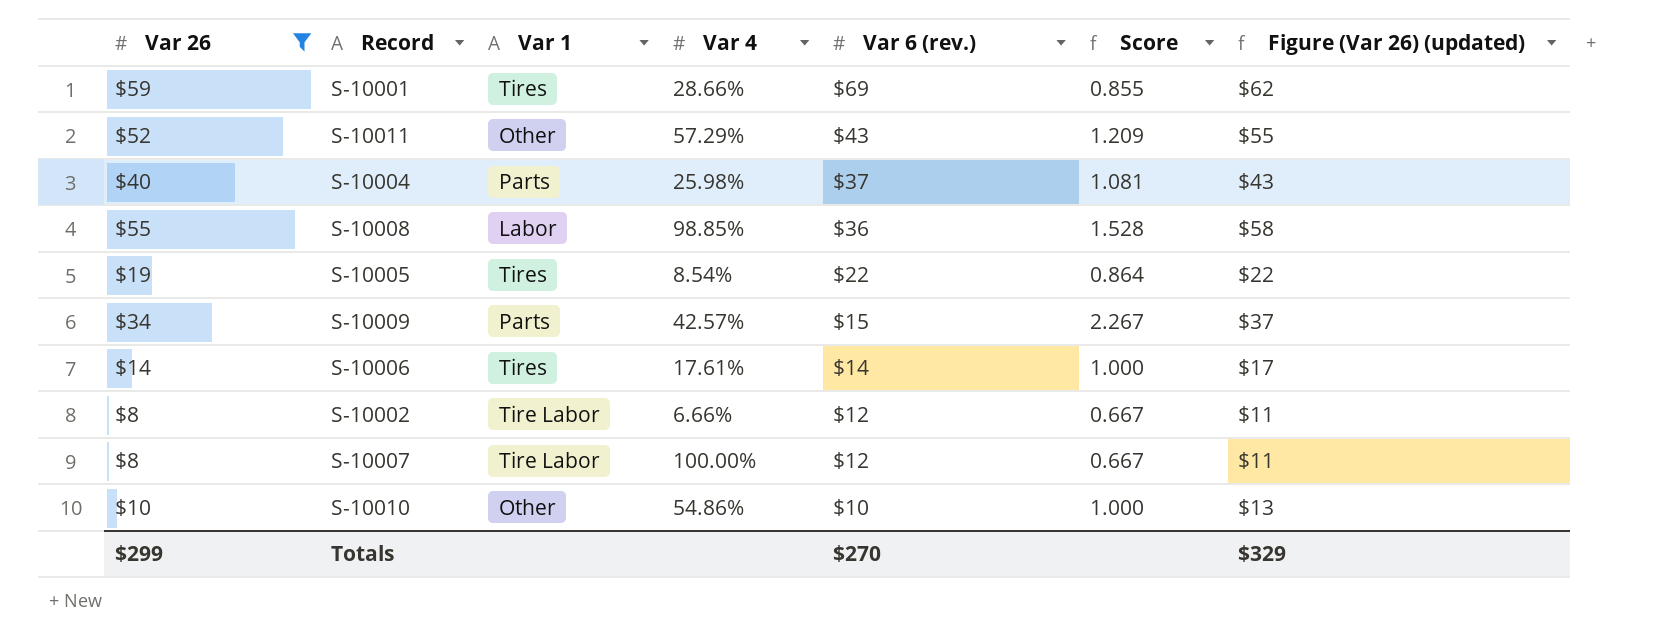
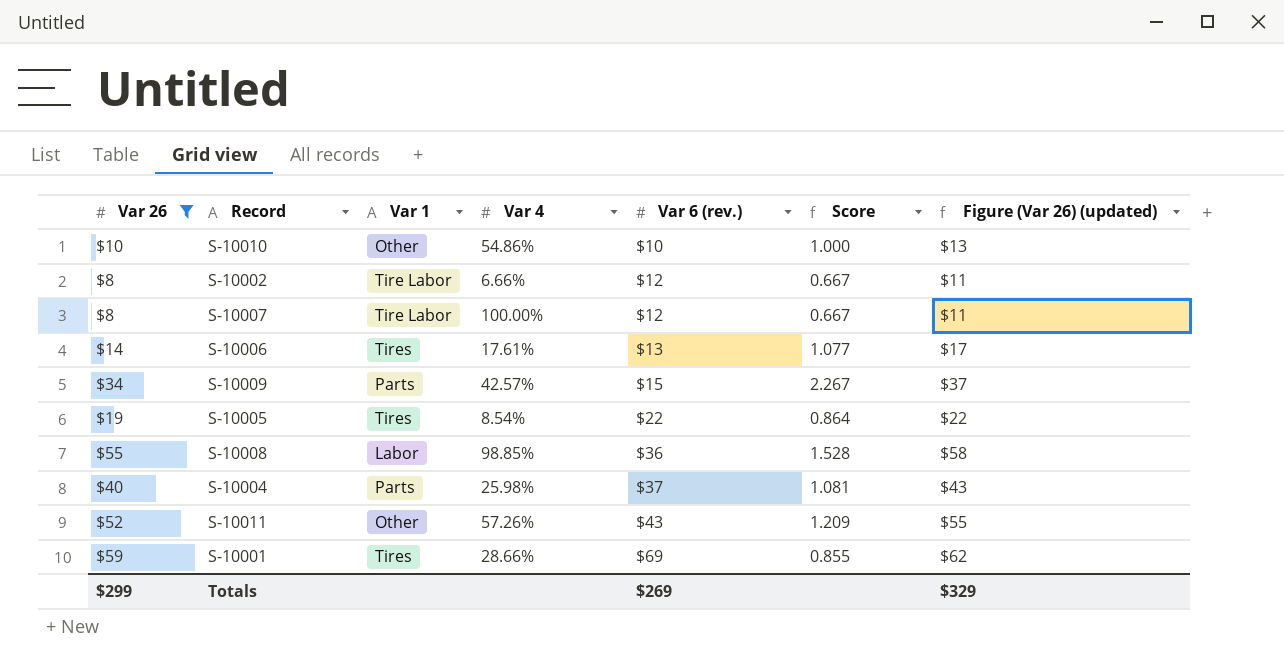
row order: Var 6 (rev.) descending -> Var 6 (rev.) ascending
S-10006 | Var 6 (rev.): $14 -> $13
S-10006 | Score: 1.000 -> 1.077
S-10011 | Var 4: 57.29% -> 57.26%
Totals | Var 6 (rev.): $270 -> $269

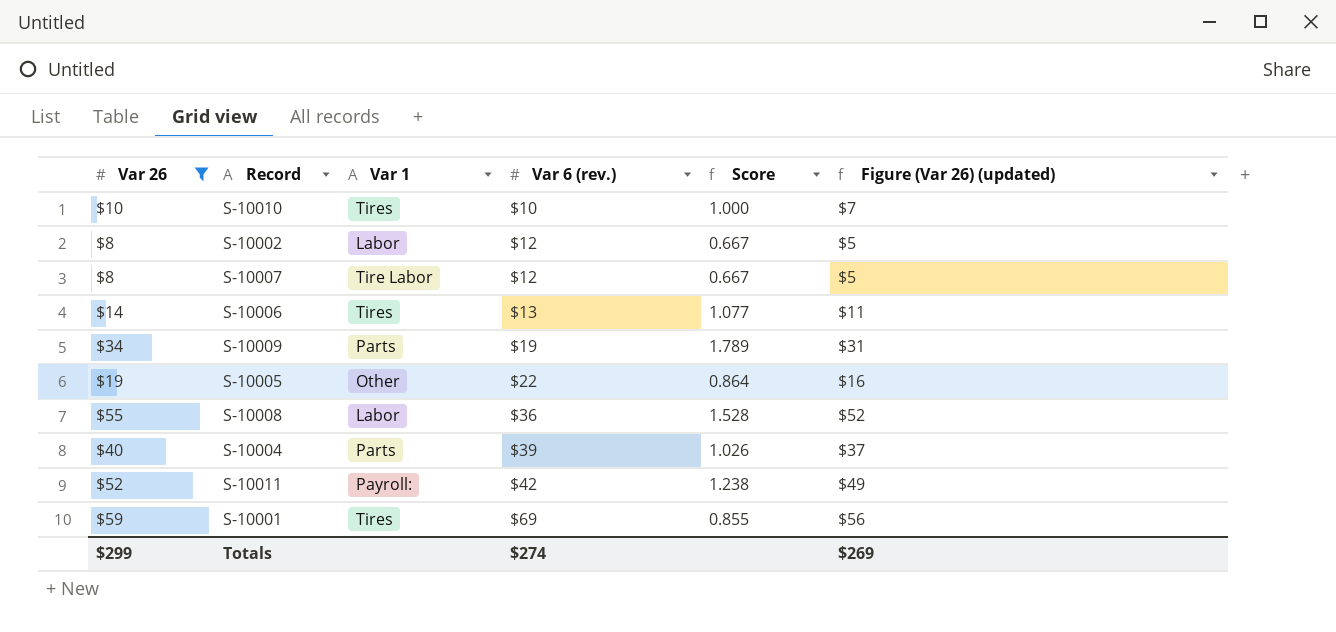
column Var 4 | position: 4 -> none
column Figure (Var 26) (updated) | formula: [Var 26] + 3 -> [Var 26] - 3
S-10010 | Var 1: Other -> Tires
S-10002 | Var 1: Tire Labor -> Labor
S-10009 | Var 6 (rev.): $15 -> $19
S-10009 | Score: 2.267 -> 1.789
S-10005 | Var 1: Tires -> Other
S-10004 | Var 6 (rev.): $37 -> $39
S-10004 | Score: 1.081 -> 1.026
S-10011 | Var 1: Other -> Payroll:
S-10011 | Var 6 (rev.): $43 -> $42
S-10011 | Score: 1.209 -> 1.238
Totals | Var 6 (rev.): $269 -> $274
Totals | Figure (Var 26) (updated): $329 -> $269

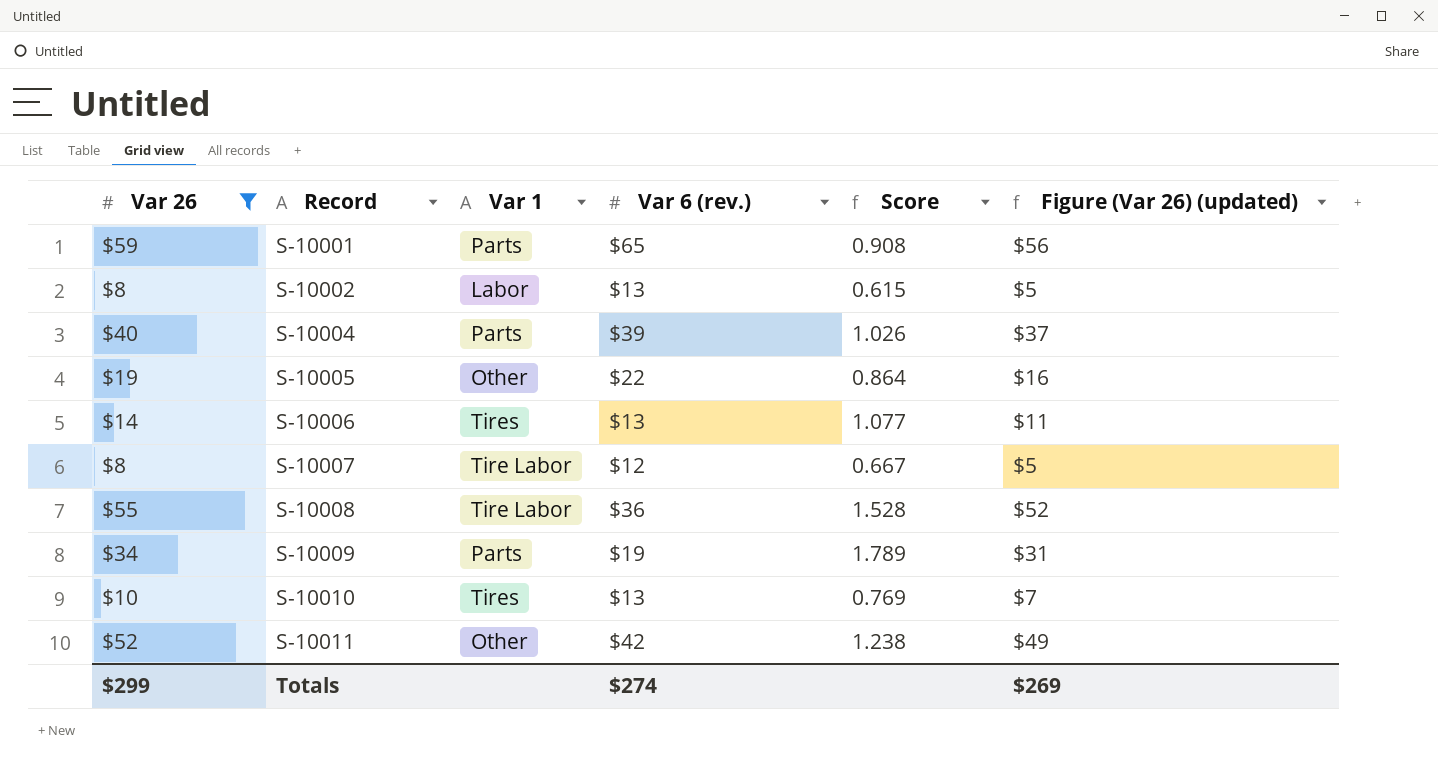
row order: Var 6 (rev.) ascending -> Record ascending
S-10001 | Var 1: Tires -> Parts
S-10001 | Var 6 (rev.): $69 -> $65
S-10001 | Score: 0.855 -> 0.908
S-10002 | Var 6 (rev.): $12 -> $13
S-10002 | Score: 0.667 -> 0.615
S-10008 | Var 1: Labor -> Tire Labor
S-10010 | Var 6 (rev.): $10 -> $13
S-10010 | Score: 1.000 -> 0.769
S-10011 | Var 1: Payroll: -> Other

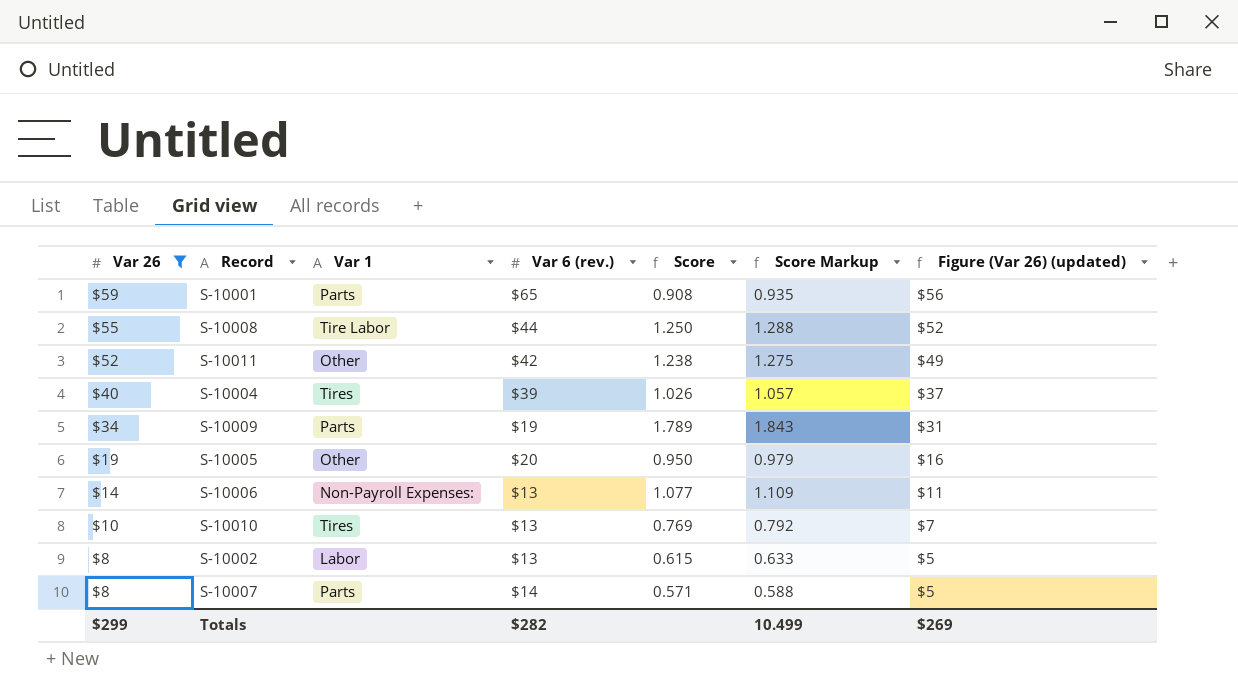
row order: Record ascending -> Var 26 descending
column Score Markup | formula: none -> [Score] * 1.03
S-10008 | Var 6 (rev.): $36 -> $44
S-10008 | Score: 1.528 -> 1.250
S-10004 | Var 1: Parts -> Tires
S-10005 | Var 6 (rev.): $22 -> $20
S-10005 | Score: 0.864 -> 0.950
S-10006 | Var 1: Tires -> Non-Payroll Expenses:
S-10007 | Var 1: Tire Labor -> Parts
S-10007 | Var 6 (rev.): $12 -> $14
S-10007 | Score: 0.667 -> 0.571
Totals | Var 6 (rev.): $274 -> $282

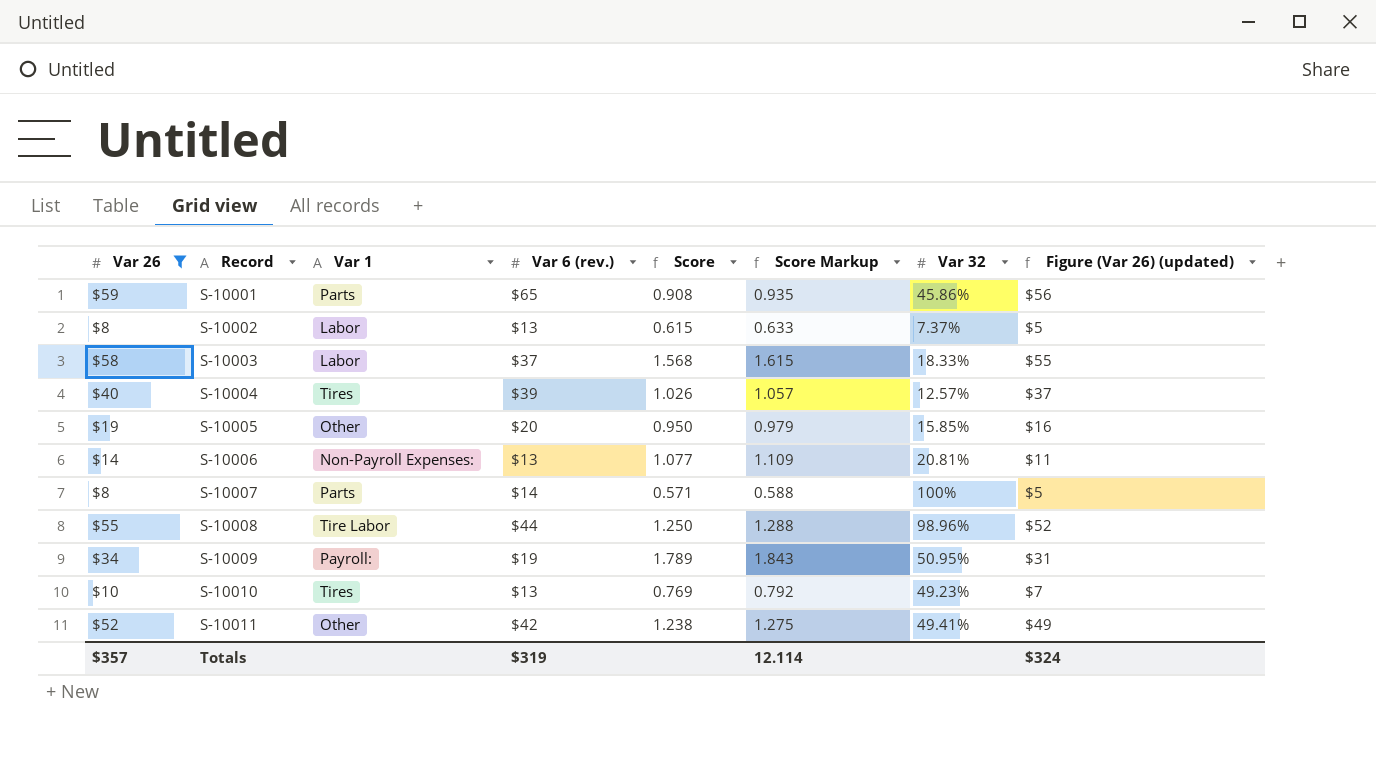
row order: Var 26 descending -> Record ascending
column Var 32 | position: none -> 7
row S-10003: none -> $58 | Labor | $37 | 1.568 | 1.615 | 18.33% | $55
S-10009 | Var 1: Parts -> Payroll:
Totals | Var 26: $299 -> $357
Totals | Var 6 (rev.): $282 -> $319
Totals | Score Markup: 10.499 -> 12.114
Totals | Figure (Var 26) (updated): $269 -> $324

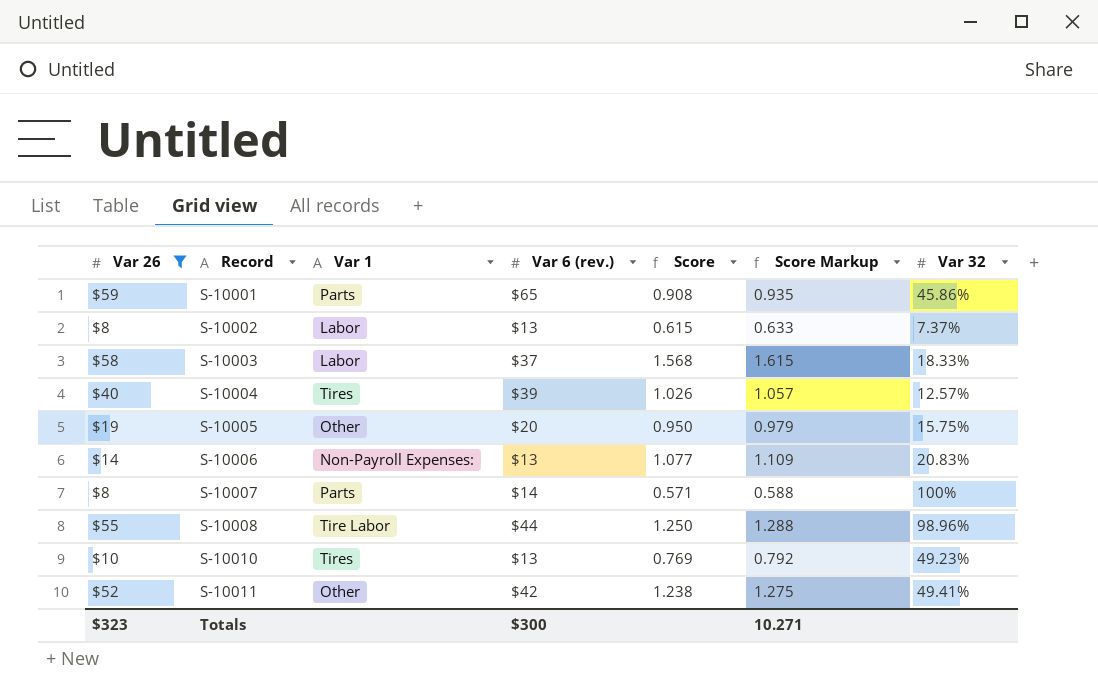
column Figure (Var 26) (updated) | formula: [Var 26] - 3 -> none
row S-10009: $34 | Payroll: | $19 | 1.789 | 1.843 | 50.95% | $31 -> none
S-10005 | Var 32: 15.85% -> 15.75%
S-10006 | Var 32: 20.81% -> 20.83%
Totals | Var 26: $357 -> $323
Totals | Var 6 (rev.): $319 -> $300
Totals | Score Markup: 12.114 -> 10.271

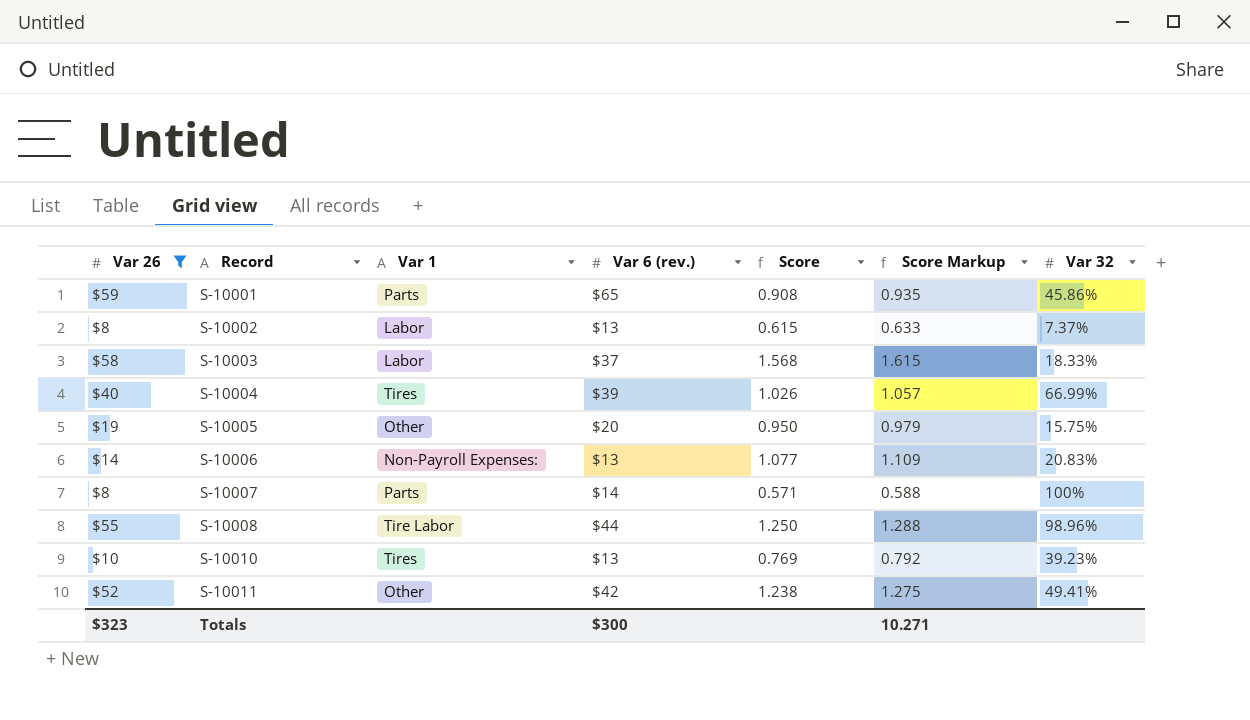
S-10004 | Var 32: 12.57% -> 66.99%
S-10010 | Var 32: 49.23% -> 39.23%

